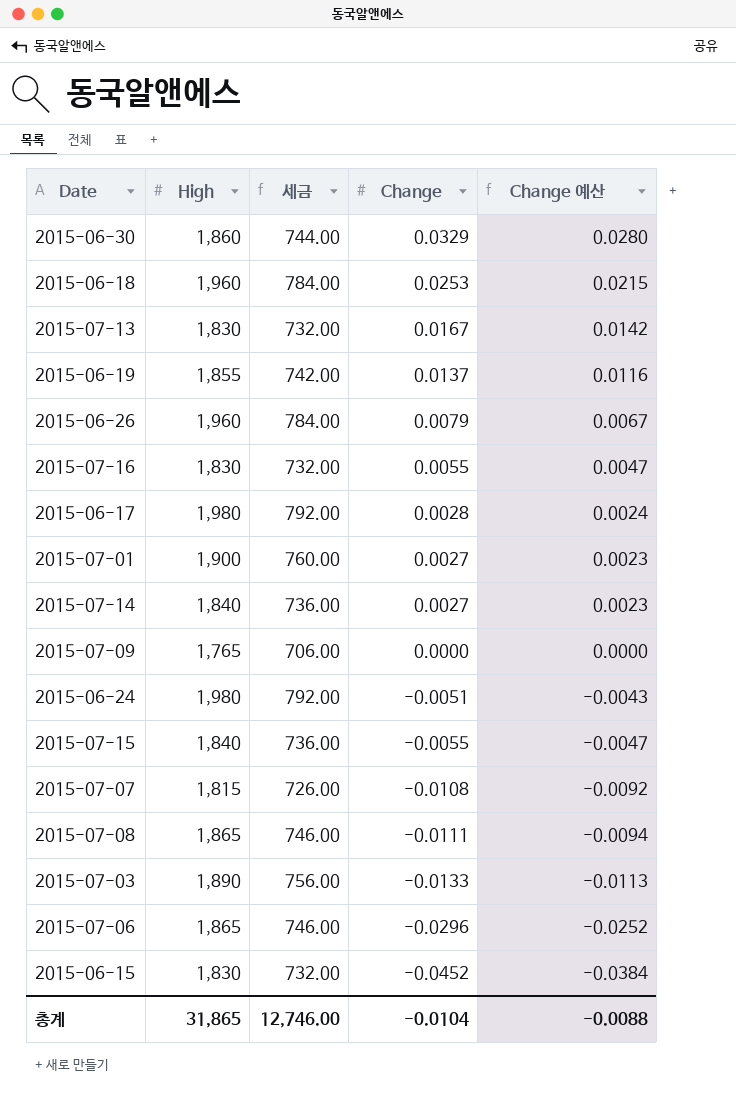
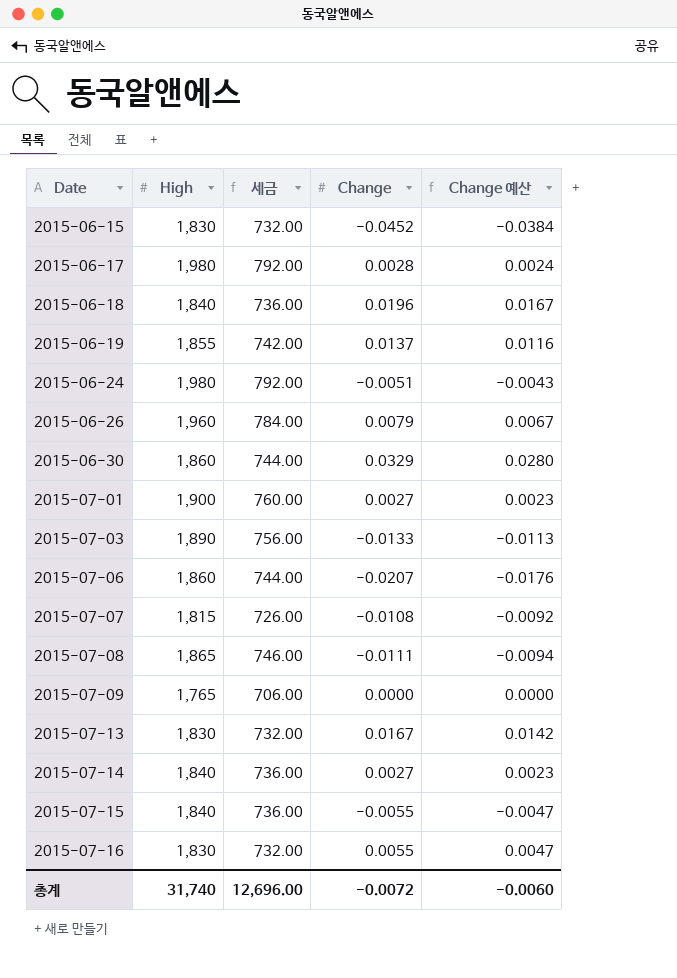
row order: Change descending -> Date ascending
2015-06-18 | High: 1,960 -> 1,840
2015-06-18 | 세금: 784.00 -> 736.00
2015-06-18 | Change: 0.0253 -> 0.0196
2015-06-18 | Change 예산: 0.0215 -> 0.0167
2015-07-06 | High: 1,865 -> 1,860
2015-07-06 | 세금: 746.00 -> 744.00
2015-07-06 | Change: -0.0296 -> -0.0207
2015-07-06 | Change 예산: -0.0252 -> -0.0176
총계 | High: 31,865 -> 31,740
총계 | 세금: 12,746.00 -> 12,696.00
총계 | Change: -0.0104 -> -0.0072
총계 | Change 예산: -0.0088 -> -0.0060

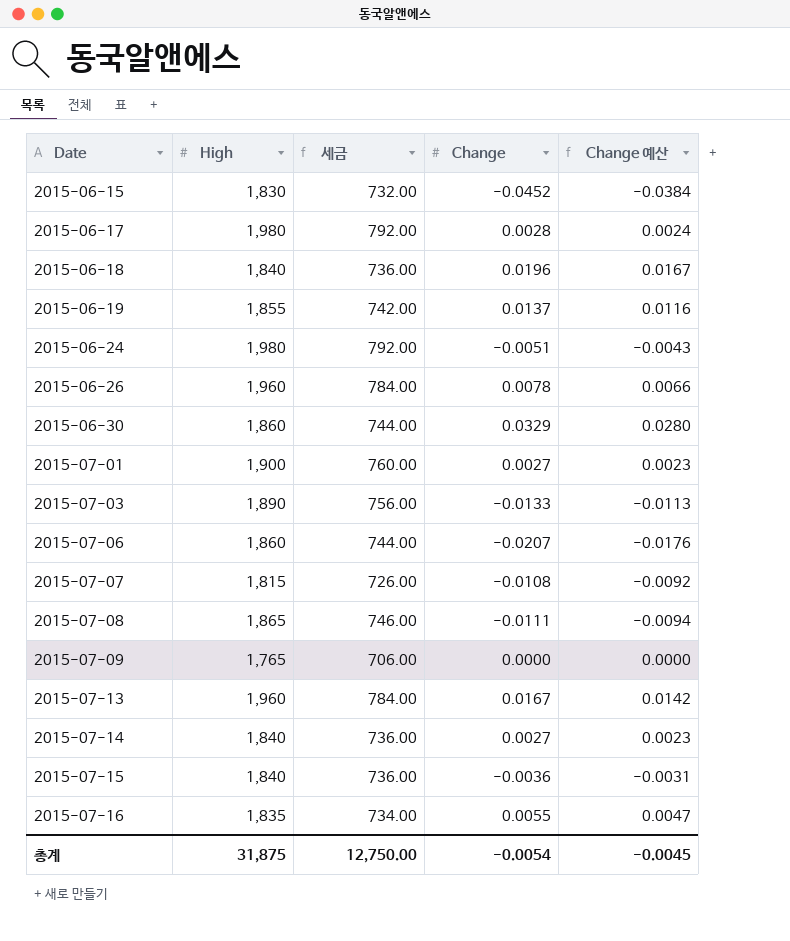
2015-06-26 | Change: 0.0079 -> 0.0078
2015-06-26 | Change 예산: 0.0067 -> 0.0066
2015-07-13 | High: 1,830 -> 1,960
2015-07-13 | 세금: 732.00 -> 784.00
2015-07-15 | Change: -0.0055 -> -0.0036
2015-07-15 | Change 예산: -0.0047 -> -0.0031
2015-07-16 | High: 1,830 -> 1,835
2015-07-16 | 세금: 732.00 -> 734.00
총계 | High: 31,740 -> 31,875
총계 | 세금: 12,696.00 -> 12,750.00
총계 | Change: -0.0072 -> -0.0054
총계 | Change 예산: -0.0060 -> -0.0045

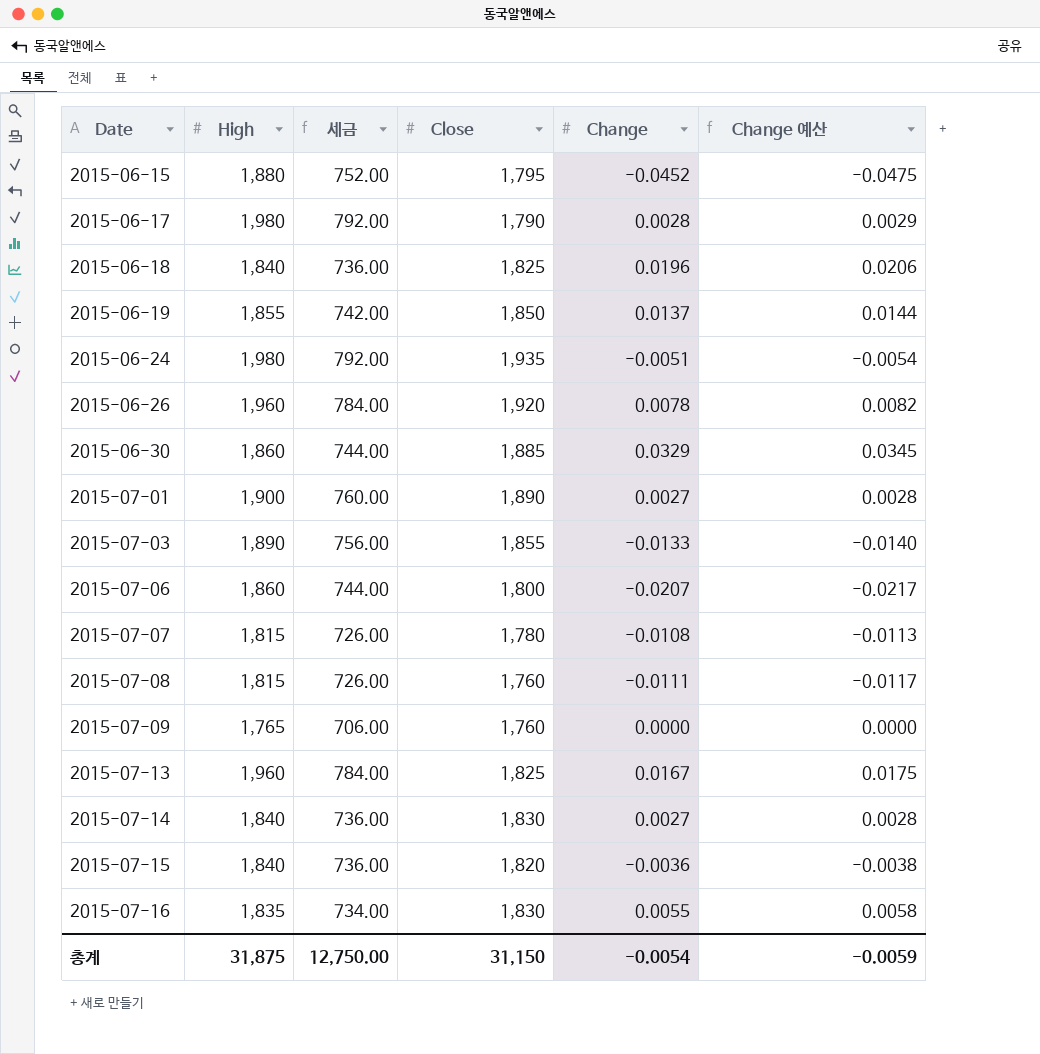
column Close | position: none -> 4
column Change 예산 | formula: [Change] * 0.85 -> [Change] * 1.05
2015-06-15 | High: 1,830 -> 1,880
2015-06-15 | 세금: 732.00 -> 752.00
2015-07-08 | High: 1,865 -> 1,815
2015-07-08 | 세금: 746.00 -> 726.00
총계 | Change 예산: -0.0045 -> -0.0059

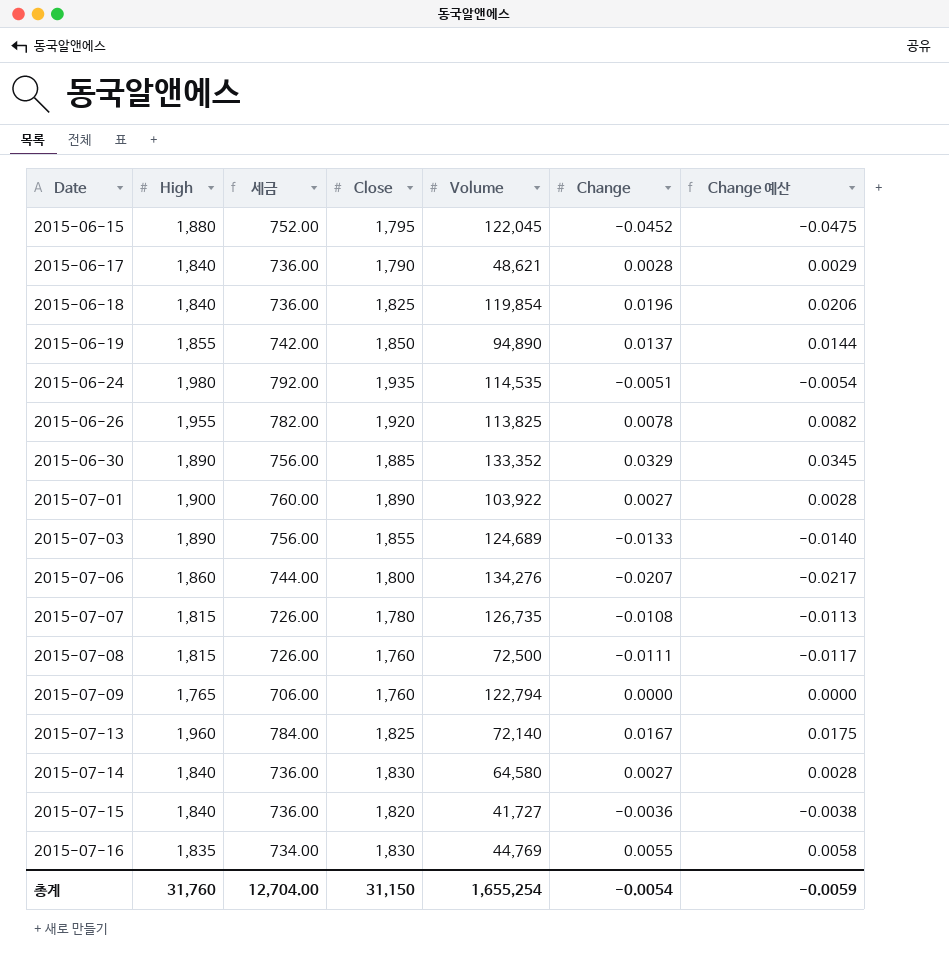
column Volume | position: none -> 5
2015-06-17 | High: 1,980 -> 1,840
2015-06-17 | 세금: 792.00 -> 736.00
2015-06-26 | High: 1,960 -> 1,955
2015-06-26 | 세금: 784.00 -> 782.00
2015-06-30 | High: 1,860 -> 1,890
2015-06-30 | 세금: 744.00 -> 756.00
총계 | High: 31,875 -> 31,760
총계 | 세금: 12,750.00 -> 12,704.00

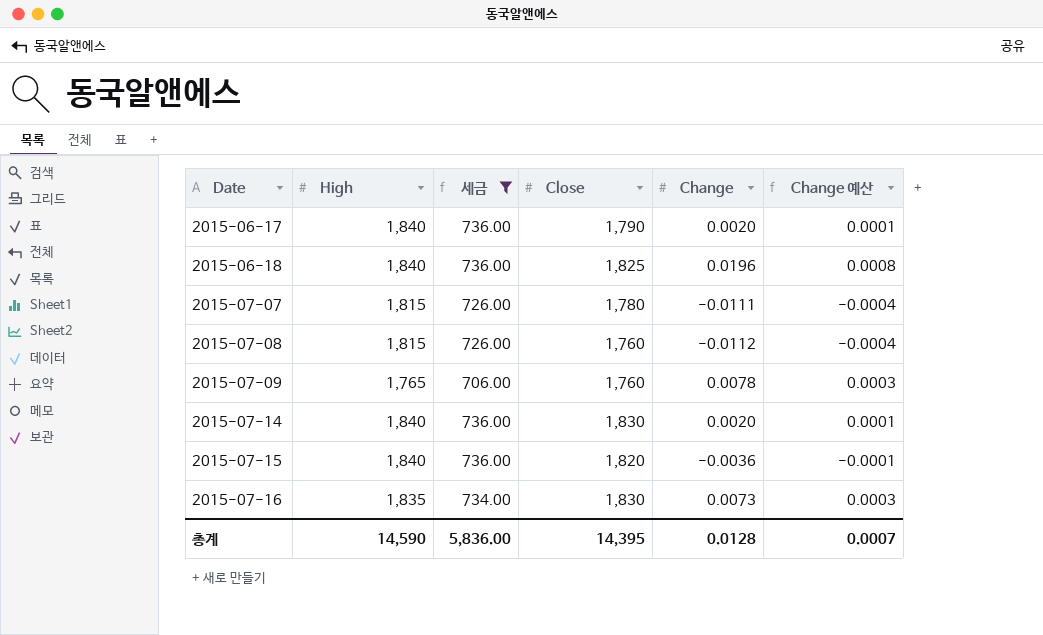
filter: none -> 세금 <= 736.00
column Volume | position: 5 -> none
column Change 예산 | formula: [Change] * 1.05 -> [Change] * 0.04
2015-06-17 | Change: 0.0028 -> 0.0020
2015-07-07 | Change: -0.0108 -> -0.0111
2015-07-08 | Change: -0.0111 -> -0.0112
2015-07-09 | Change: 0.0000 -> 0.0078
2015-07-14 | Change: 0.0027 -> 0.0020
2015-07-16 | Change: 0.0055 -> 0.0073
총계 | High: 31,760 -> 14,590
총계 | 세금: 12,704.00 -> 5,836.00
총계 | Close: 31,150 -> 14,395
총계 | Change: -0.0054 -> 0.0128
총계 | Change 예산: -0.0059 -> 0.0007

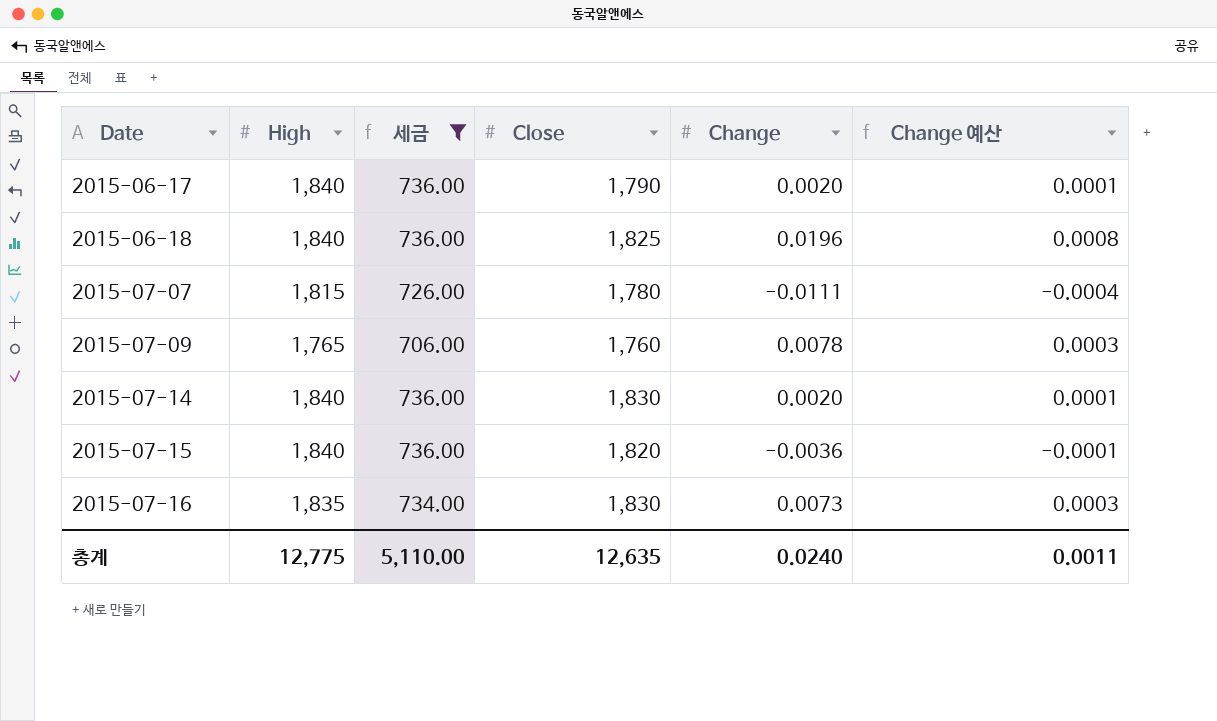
row 2015-07-08: 1,815 | 726.00 | 1,760 | -0.0112 | -0.0004 -> none
총계 | High: 14,590 -> 12,775
총계 | 세금: 5,836.00 -> 5,110.00
총계 | Close: 14,395 -> 12,635
총계 | Change: 0.0128 -> 0.0240
총계 | Change 예산: 0.0007 -> 0.0011

